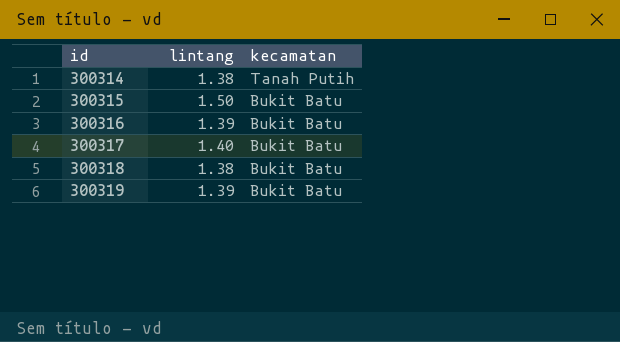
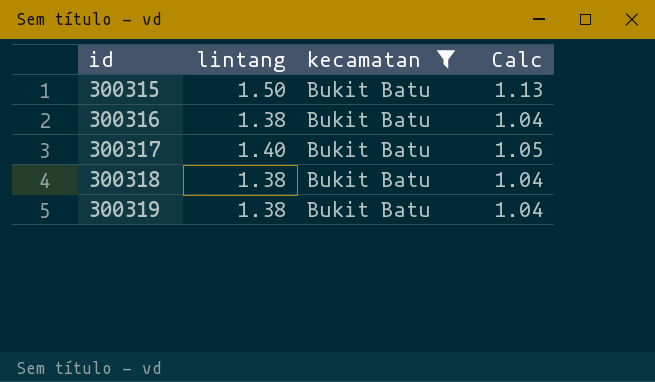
filter: none -> kecamatan = Bukit Batu
column Calc | formula: none -> [lintang] * 0.75
300316 | lintang: 1.39 -> 1.38
300319 | lintang: 1.39 -> 1.38

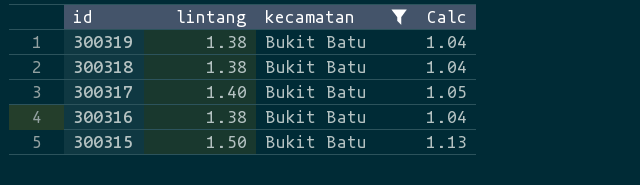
row order: id ascending -> id descending

